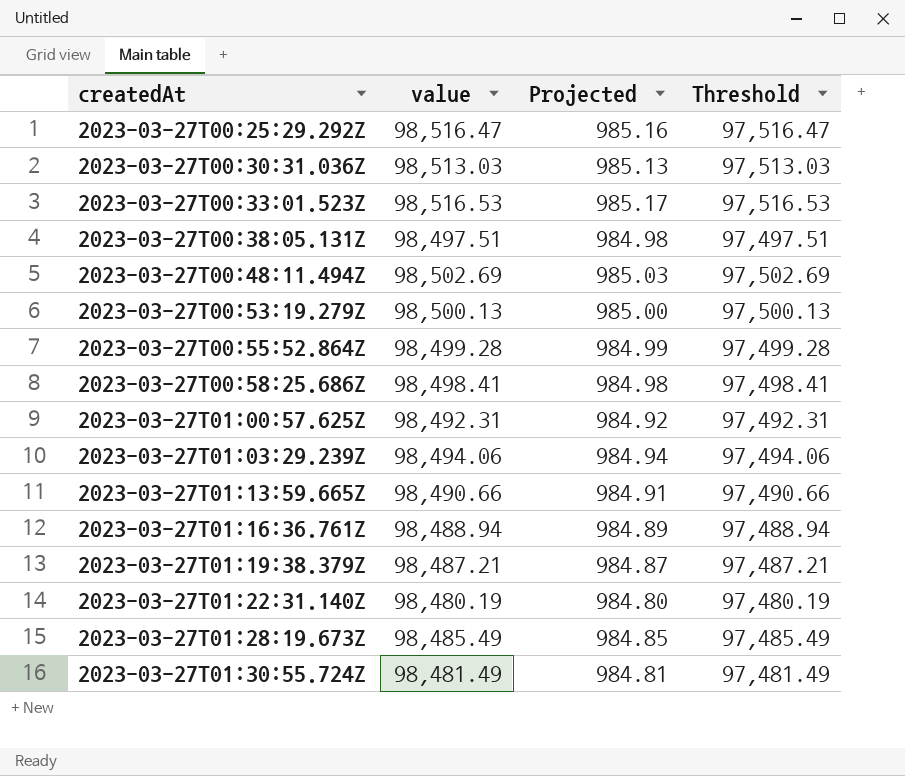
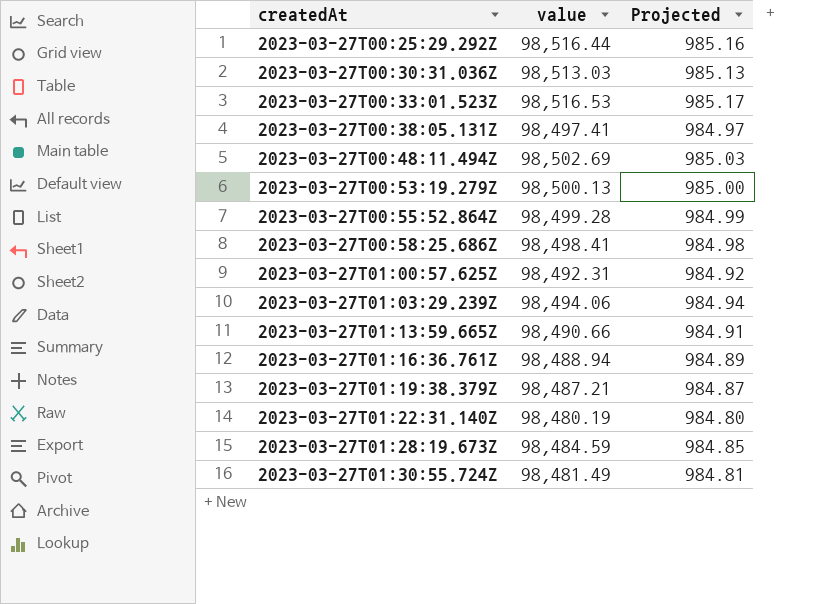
column Threshold | formula: [value] - 1000 -> none
2023-03-27T00:25:29.292Z | value: 98,516.47 -> 98,516.44
2023-03-27T00:38:05.131Z | value: 98,497.51 -> 98,497.41
2023-03-27T00:38:05.131Z | Projected: 984.98 -> 984.97
2023-03-27T01:28:19.673Z | value: 98,485.49 -> 98,484.59

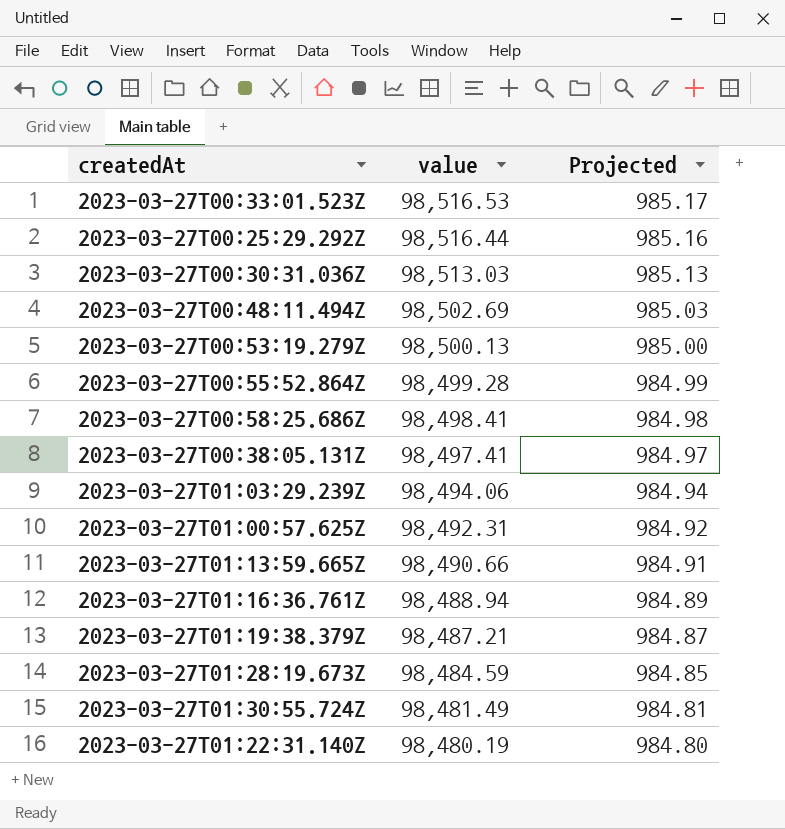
row order: createdAt ascending -> value descending

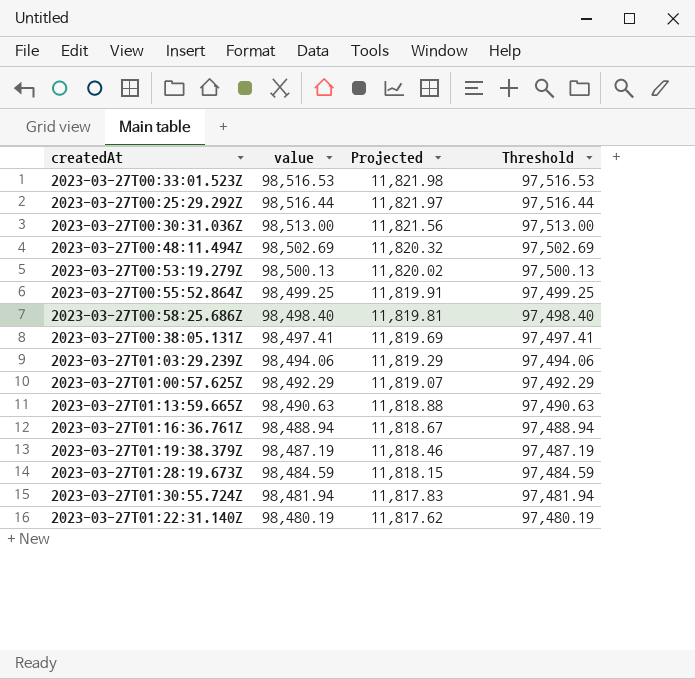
column Projected | formula: [value] * 0.01 -> [value] * 0.12
column Threshold | formula: none -> [value] - 1000
2023-03-27T00:30:31.036Z | value: 98,513.03 -> 98,513.00
2023-03-27T00:55:52.864Z | value: 98,499.28 -> 98,499.25
2023-03-27T00:58:25.686Z | value: 98,498.41 -> 98,498.40
2023-03-27T01:00:57.625Z | value: 98,492.31 -> 98,492.29
2023-03-27T01:13:59.665Z | value: 98,490.66 -> 98,490.63
2023-03-27T01:19:38.379Z | value: 98,487.21 -> 98,487.19
2023-03-27T01:30:55.724Z | value: 98,481.49 -> 98,481.94

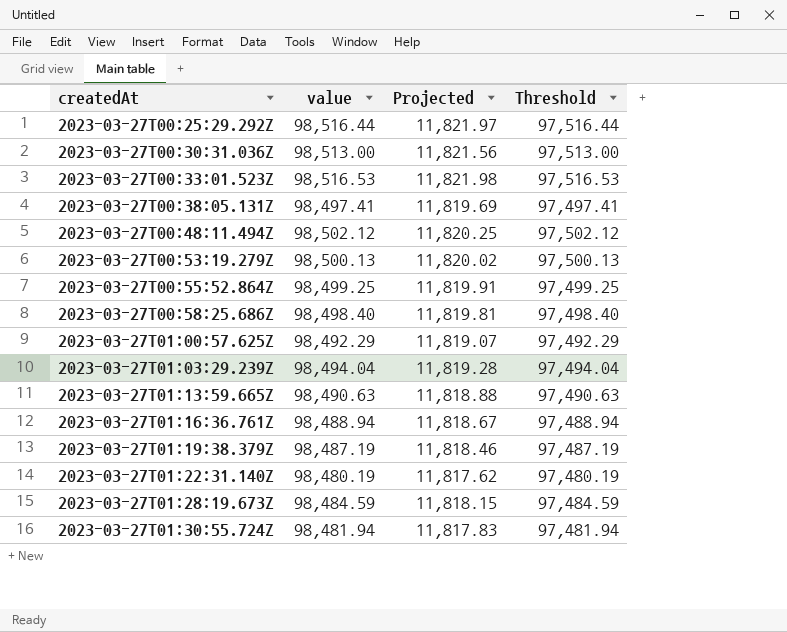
row order: value descending -> createdAt ascending
2023-03-27T00:48:11.494Z | value: 98,502.69 -> 98,502.12
2023-03-27T00:48:11.494Z | Projected: 11,820.32 -> 11,820.25
2023-03-27T00:48:11.494Z | Threshold: 97,502.69 -> 97,502.12
2023-03-27T01:03:29.239Z | value: 98,494.06 -> 98,494.04
2023-03-27T01:03:29.239Z | Projected: 11,819.29 -> 11,819.28
2023-03-27T01:03:29.239Z | Threshold: 97,494.06 -> 97,494.04

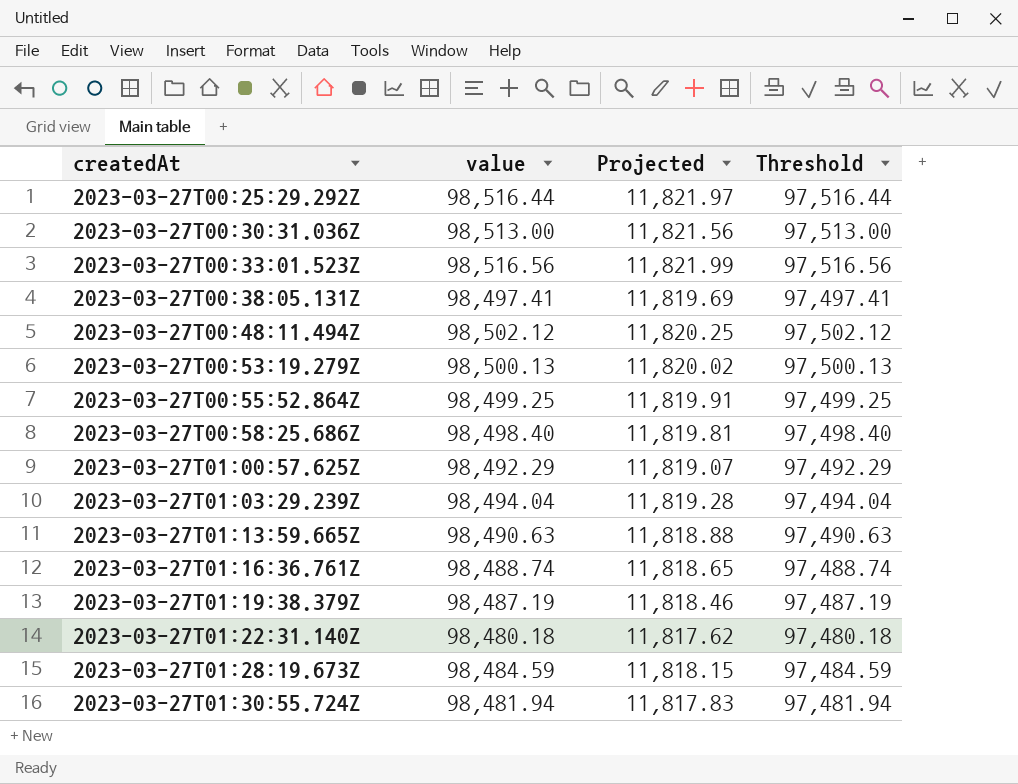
2023-03-27T00:33:01.523Z | value: 98,516.53 -> 98,516.56
2023-03-27T00:33:01.523Z | Projected: 11,821.98 -> 11,821.99
2023-03-27T00:33:01.523Z | Threshold: 97,516.53 -> 97,516.56
2023-03-27T01:16:36.761Z | value: 98,488.94 -> 98,488.74
2023-03-27T01:16:36.761Z | Projected: 11,818.67 -> 11,818.65
2023-03-27T01:16:36.761Z | Threshold: 97,488.94 -> 97,488.74
2023-03-27T01:22:31.140Z | value: 98,480.19 -> 98,480.18
2023-03-27T01:22:31.140Z | Threshold: 97,480.19 -> 97,480.18

